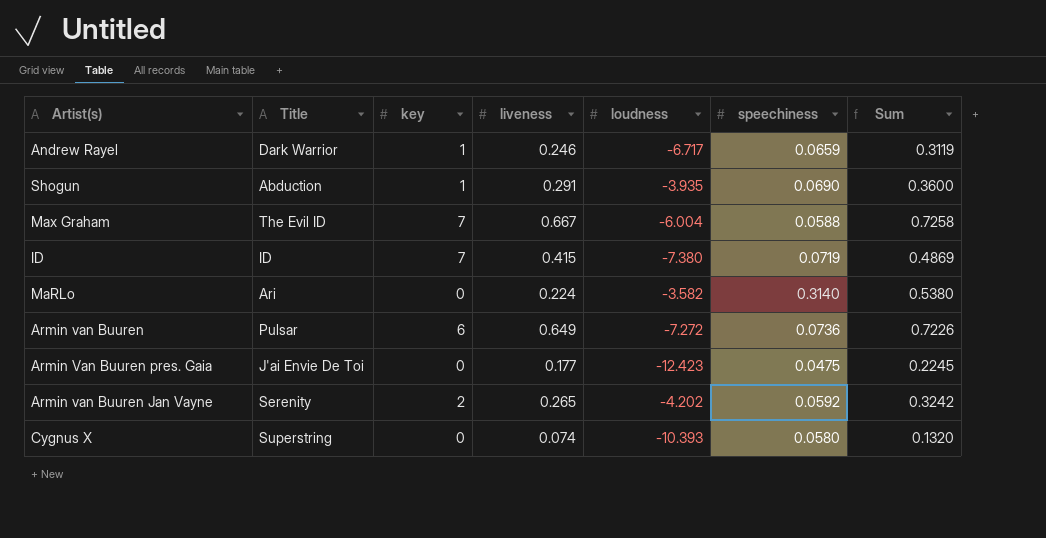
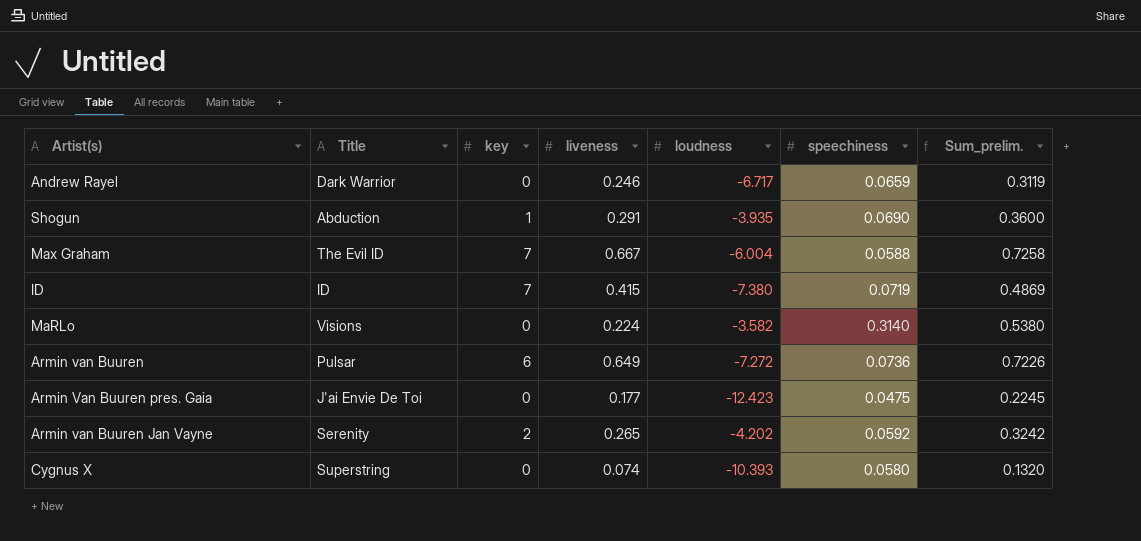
column name: Sum -> Sum_prelim.
Andrew Rayel | key: 1 -> 0
MaRLo | Title: Ari -> Visions

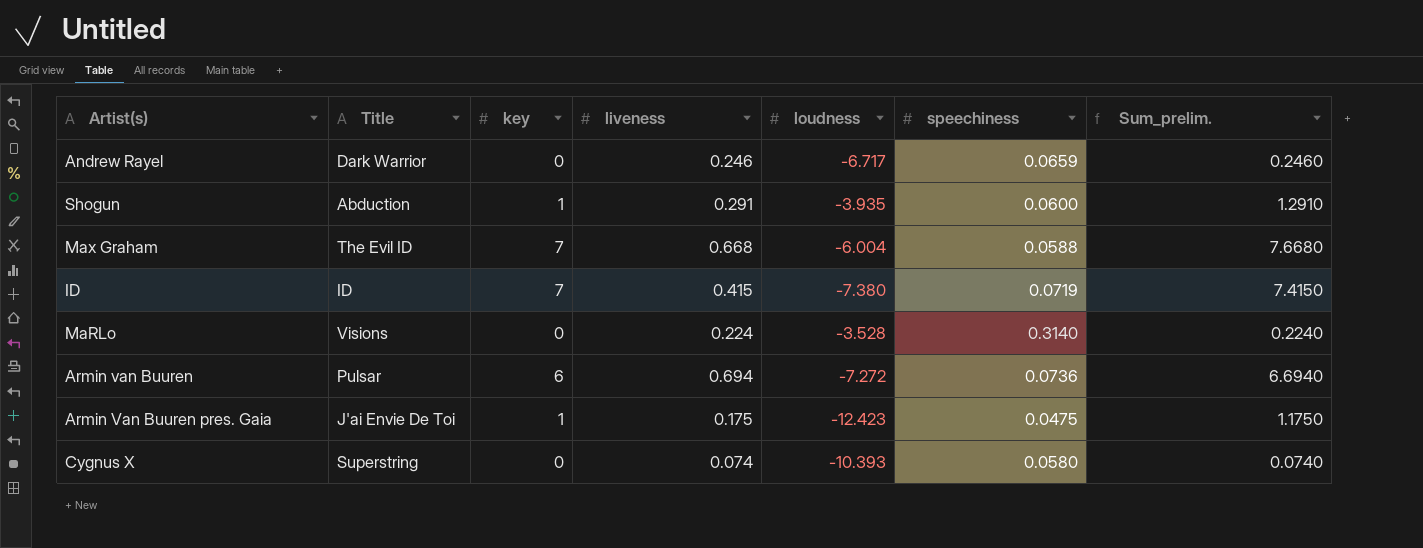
column Sum_prelim. | formula: [liveness] + [speechiness] -> [key] + [liveness]
row Armin van Buuren Jan Vayne: Serenity | 2 | 0.265 | -4.202 | 0.0592 | 0.3242 -> none
Shogun | speechiness: 0.0690 -> 0.0600
Max Graham | liveness: 0.667 -> 0.668
MaRLo | loudness: -3.582 -> -3.528
Armin van Buuren | liveness: 0.649 -> 0.694
Armin Van Buuren pres. Gaia | key: 0 -> 1
Armin Van Buuren pres. Gaia | liveness: 0.177 -> 0.175

